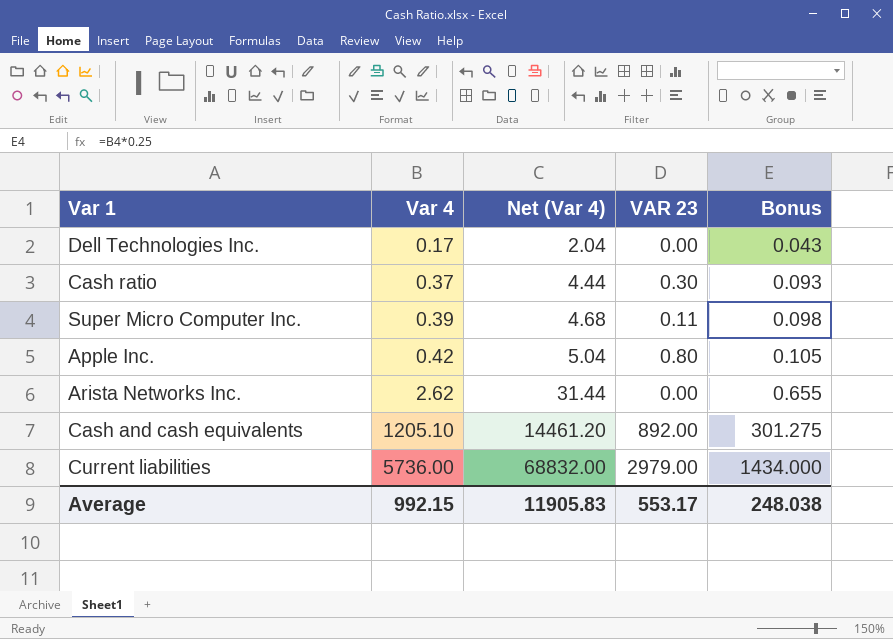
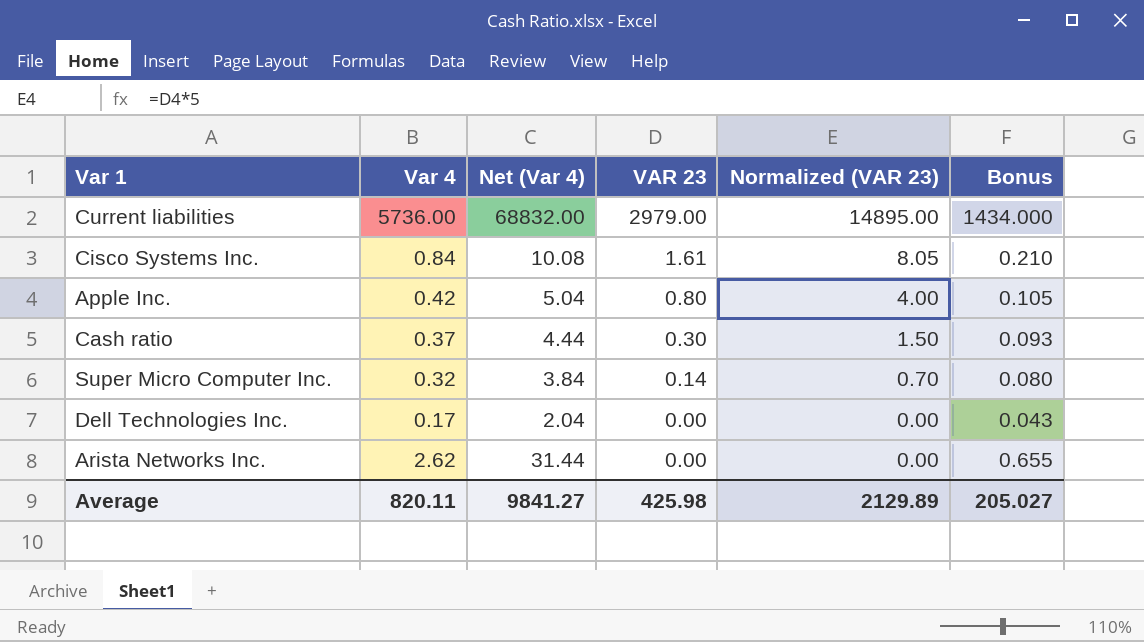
row order: Var 4 ascending -> VAR 23 descending
column Normalized (VAR 23) | formula: none -> [VAR 23] * 5
row Cash and cash equivalents: 1205.10 | 14461.20 | 892.00 | 301.275 -> none
row Cisco Systems Inc.: none -> 0.84 | 10.08 | 1.61 | 8.05 | 0.210
Super Micro Computer Inc. | Var 4: 0.39 -> 0.32
Super Micro Computer Inc. | Net (Var 4): 4.68 -> 3.84
Super Micro Computer Inc. | VAR 23: 0.11 -> 0.14
Super Micro Computer Inc. | Bonus: 0.098 -> 0.080
Average | Var 4: 992.15 -> 820.11
Average | Net (Var 4): 11905.83 -> 9841.27
Average | VAR 23: 553.17 -> 425.98
Average | Bonus: 248.038 -> 205.027

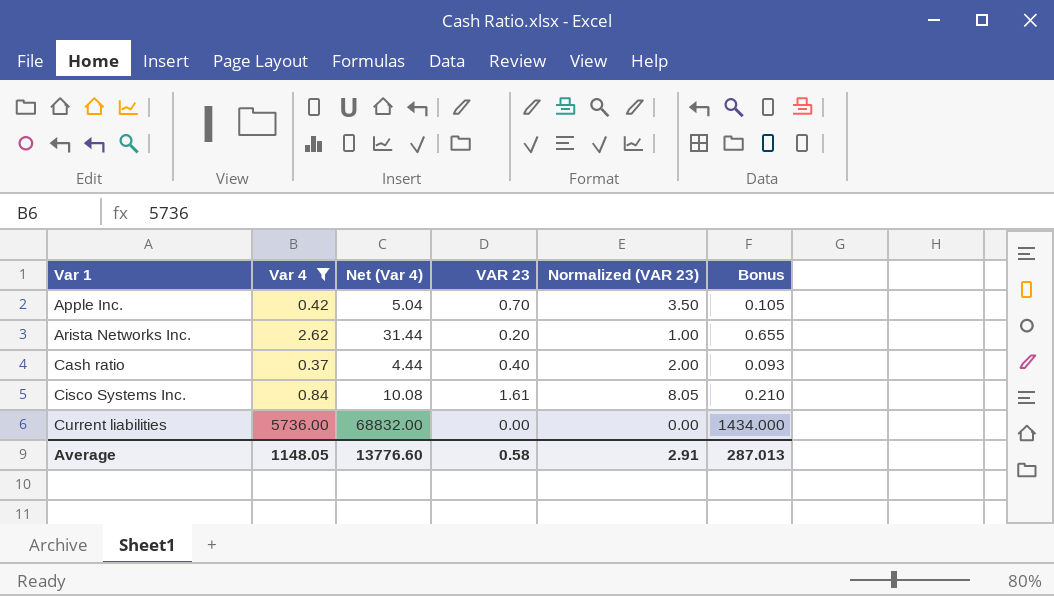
filter: none -> Var 4 >= 0.37
row order: VAR 23 descending -> Var 1 ascending
Apple Inc. | VAR 23: 0.80 -> 0.70
Apple Inc. | Normalized (VAR 23): 4.00 -> 3.50
Arista Networks Inc. | VAR 23: 0.00 -> 0.20
Arista Networks Inc. | Normalized (VAR 23): 0.00 -> 1.00
Cash ratio | VAR 23: 0.30 -> 0.40
Cash ratio | Normalized (VAR 23): 1.50 -> 2.00
Current liabilities | VAR 23: 2979.00 -> 0.00
Current liabilities | Normalized (VAR 23): 14895.00 -> 0.00
Average | Var 4: 820.11 -> 1148.05
Average | Net (Var 4): 9841.27 -> 13776.60
Average | VAR 23: 425.98 -> 0.58
Average | Normalized (VAR 23): 2129.89 -> 2.91
Average | Bonus: 205.027 -> 287.013

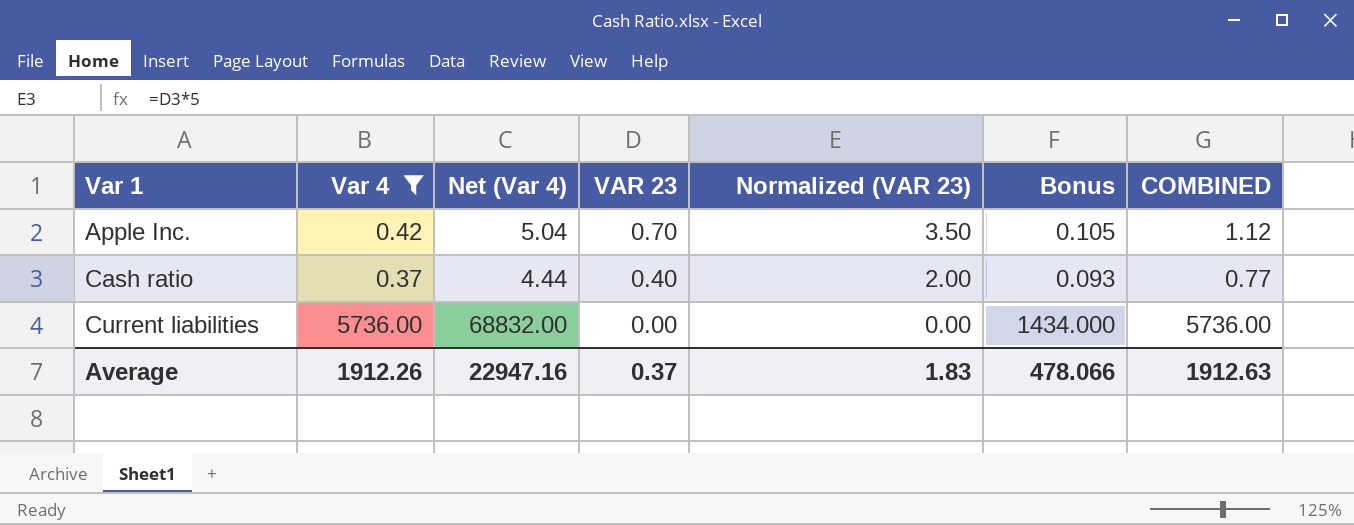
column COMBINED | formula: none -> [Var 4] + [VAR 23]
row Arista Networks Inc.: 2.62 | 31.44 | 0.20 | 1.00 | 0.655 -> none
row Cisco Systems Inc.: 0.84 | 10.08 | 1.61 | 8.05 | 0.210 -> none
Average | Var 4: 1148.05 -> 1912.26
Average | Net (Var 4): 13776.60 -> 22947.16
Average | VAR 23: 0.58 -> 0.37
Average | Normalized (VAR 23): 2.91 -> 1.83
Average | Bonus: 287.013 -> 478.066

